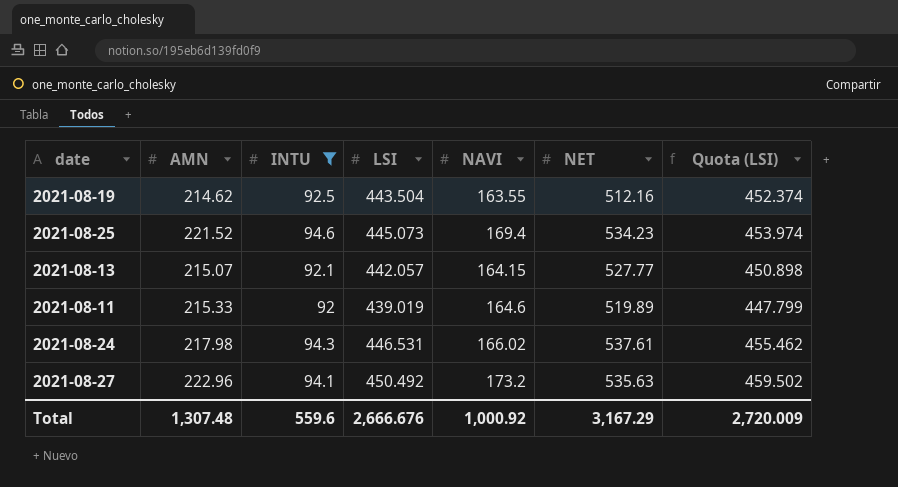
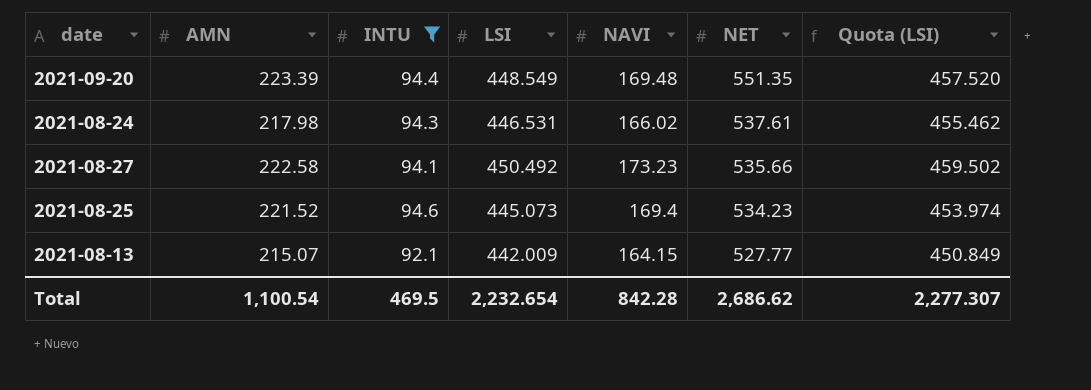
row order: none -> NET descending
row 2021-08-19: 214.62 | 92.5 | 443.504 | 163.55 | 512.16 | 452.374 -> none
row 2021-08-11: 215.33 | 92 | 439.019 | 164.6 | 519.89 | 447.799 -> none
row 2021-09-20: none -> 223.39 | 94.4 | 448.549 | 169.48 | 551.35 | 457.520
2021-08-27 | AMN: 222.96 -> 222.58
2021-08-27 | NAVI: 173.2 -> 173.23
2021-08-27 | NET: 535.63 -> 535.66
2021-08-13 | LSI: 442.057 -> 442.009
2021-08-13 | Quota (LSI): 450.898 -> 450.849
Total | AMN: 1,307.48 -> 1,100.54
Total | INTU: 559.6 -> 469.5
Total | LSI: 2,666.676 -> 2,232.654
Total | NAVI: 1,000.92 -> 842.28
Total | NET: 3,167.29 -> 2,686.62
Total | Quota (LSI): 2,720.009 -> 2,277.307

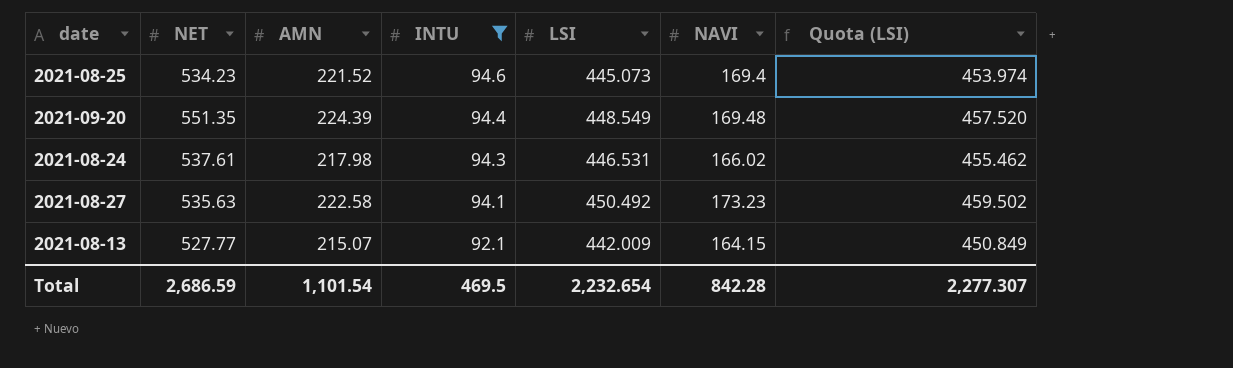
row order: NET descending -> INTU descending
column NET | position: 6 -> 2
2021-09-20 | AMN: 223.39 -> 224.39
2021-08-27 | NET: 535.66 -> 535.63
Total | NET: 2,686.62 -> 2,686.59
Total | AMN: 1,100.54 -> 1,101.54

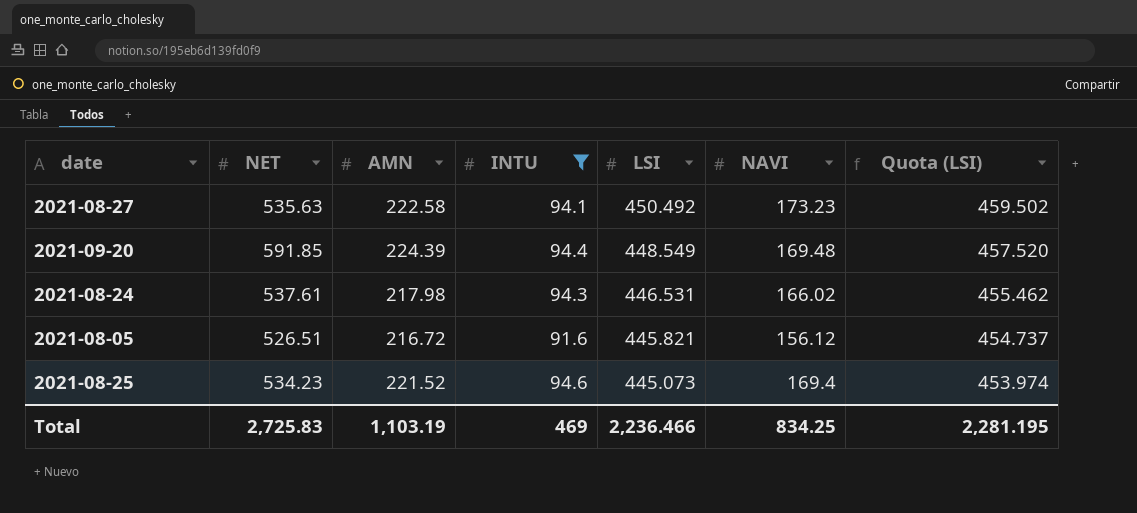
row order: INTU descending -> LSI descending
row 2021-08-13: 527.77 | 215.07 | 92.1 | 442.009 | 164.15 | 450.849 -> none
2021-09-20 | NET: 551.35 -> 591.85
row 2021-08-05: none -> 526.51 | 216.72 | 91.6 | 445.821 | 156.12 | 454.737
Total | NET: 2,686.59 -> 2,725.83
Total | AMN: 1,101.54 -> 1,103.19
Total | INTU: 469.5 -> 469
Total | LSI: 2,232.654 -> 2,236.466
Total | NAVI: 842.28 -> 834.25
Total | Quota (LSI): 2,277.307 -> 2,281.195

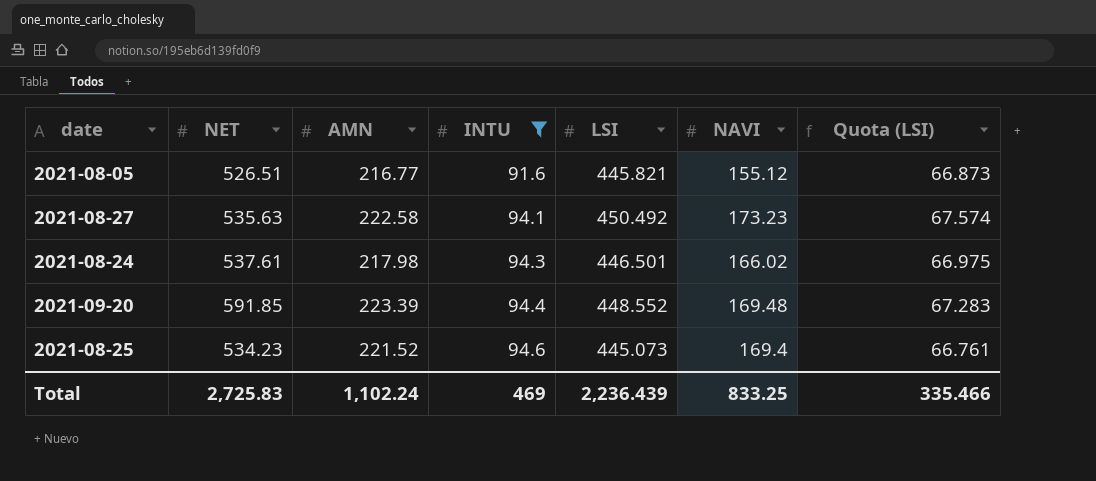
row order: LSI descending -> INTU ascending
column Quota (LSI) | formula: [LSI] * 1.02 -> [LSI] * 0.15
2021-08-05 | AMN: 216.72 -> 216.77
2021-08-05 | NAVI: 156.12 -> 155.12
2021-08-24 | LSI: 446.531 -> 446.501
2021-09-20 | AMN: 224.39 -> 223.39
2021-09-20 | LSI: 448.549 -> 448.552
Total | AMN: 1,103.19 -> 1,102.24
Total | LSI: 2,236.466 -> 2,236.439
Total | NAVI: 834.25 -> 833.25
Total | Quota (LSI): 2,281.195 -> 335.466

